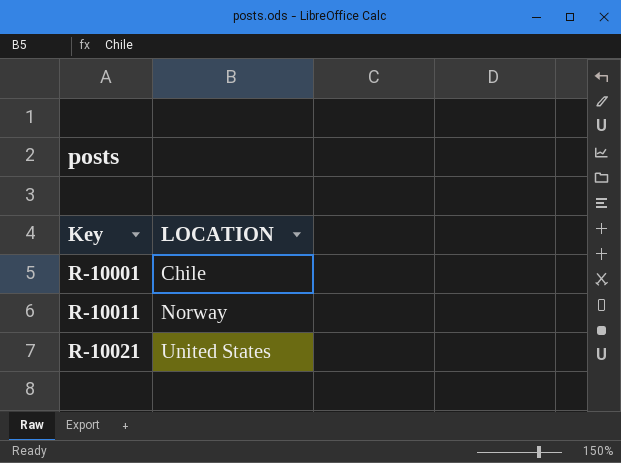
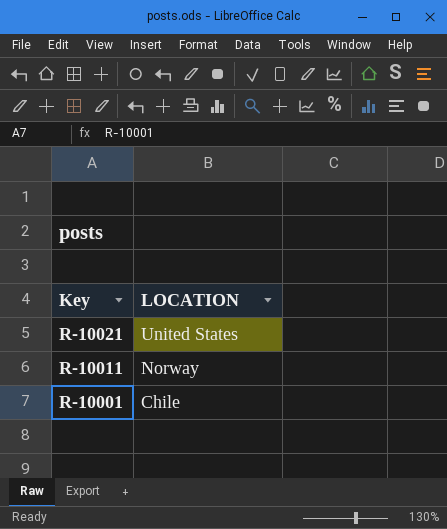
row order: Key ascending -> Key descending

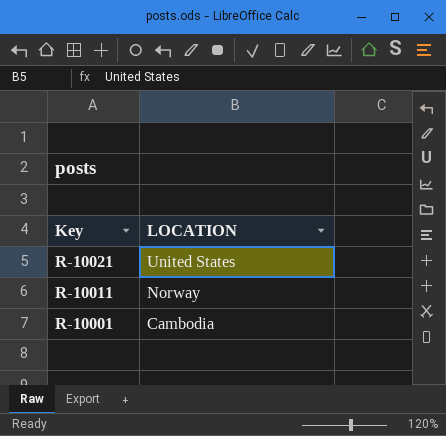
R-10001 | LOCATION: Chile -> Cambodia

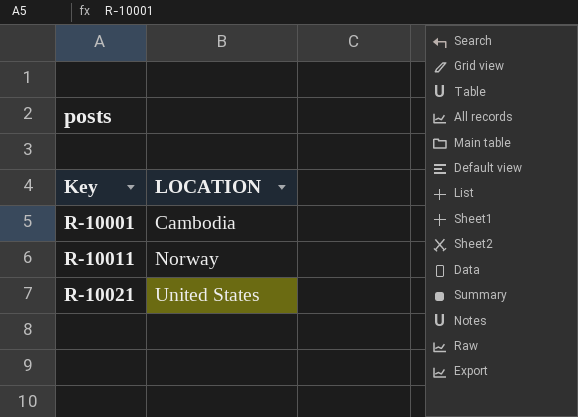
row order: Key descending -> Key ascending

